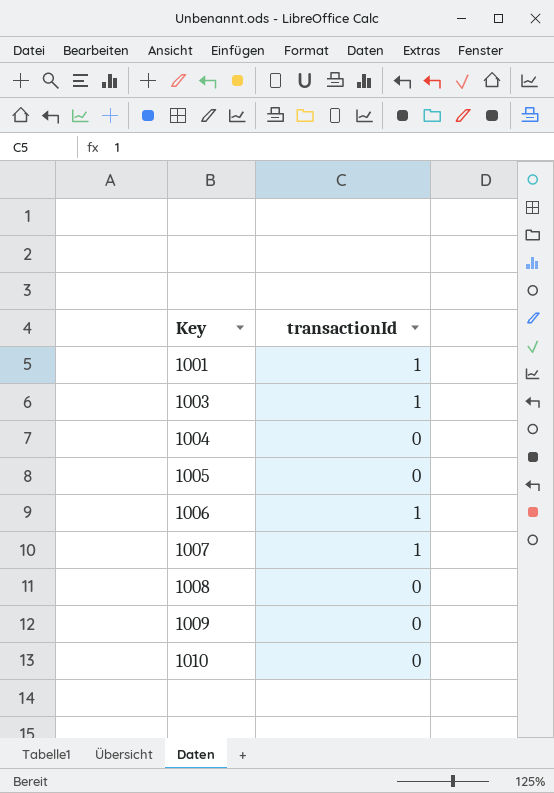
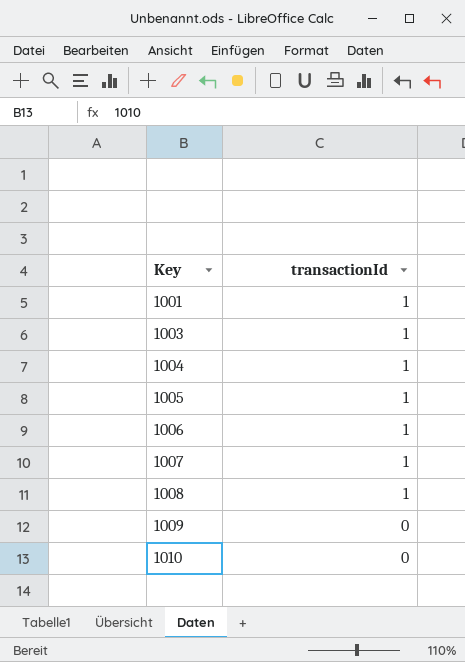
1004 | transactionId: 0 -> 1
1005 | transactionId: 0 -> 1
1008 | transactionId: 0 -> 1

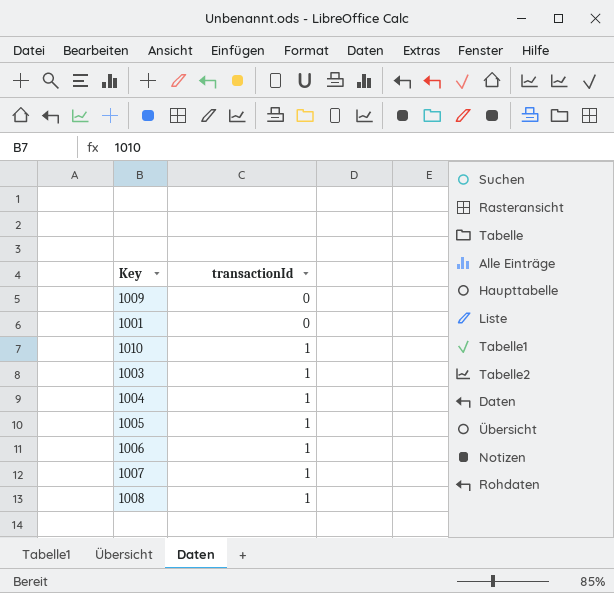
row order: Key ascending -> transactionId ascending
1001 | transactionId: 1 -> 0
1010 | transactionId: 0 -> 1

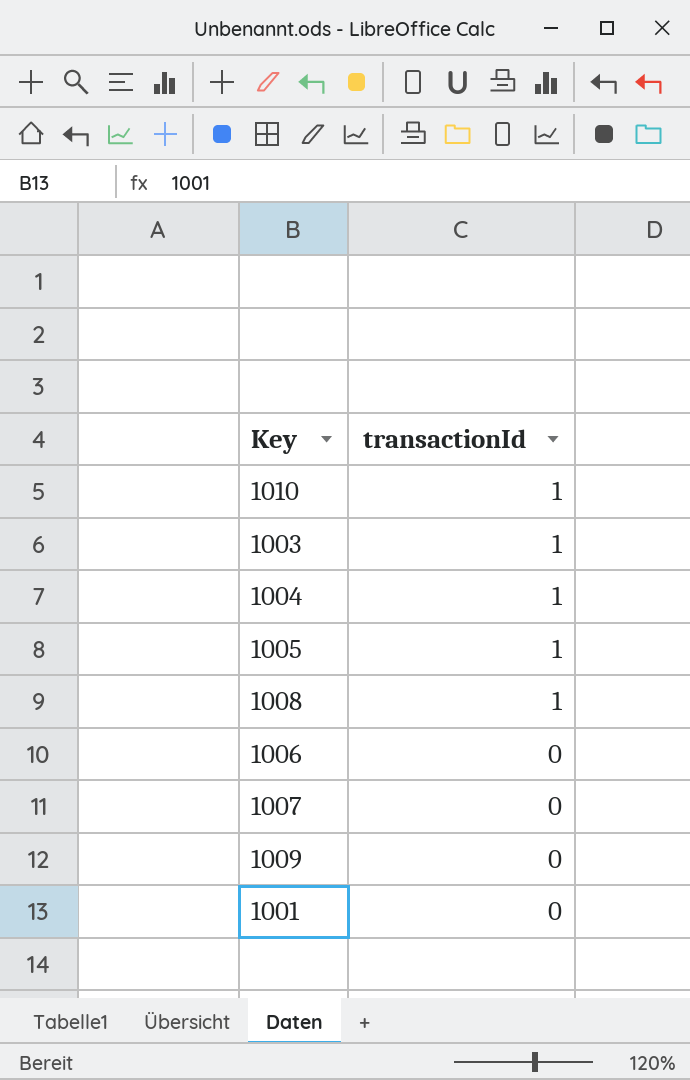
row order: transactionId ascending -> transactionId descending
1006 | transactionId: 1 -> 0
1007 | transactionId: 1 -> 0

